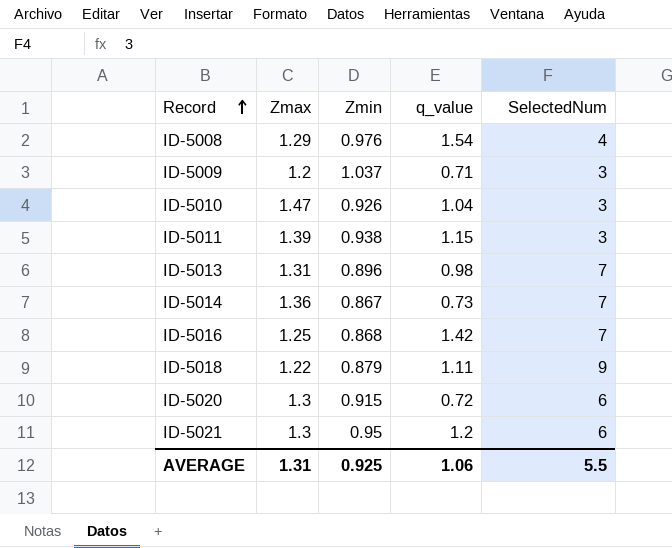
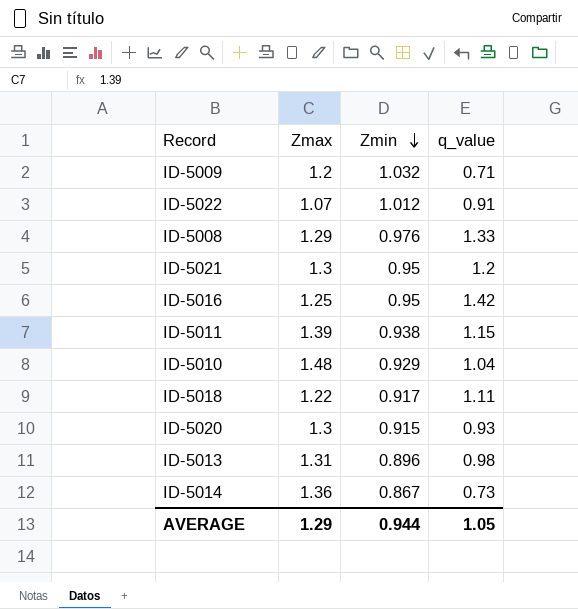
row order: Record ascending -> Zmin descending
column SelectedNum | position: 5 -> none
ID-5009 | Zmin: 1.037 -> 1.032
row ID-5022: none -> 1.07 | 1.012 | 0.91
ID-5008 | q_value: 1.54 -> 1.33
ID-5016 | Zmin: 0.868 -> 0.95
ID-5010 | Zmax: 1.47 -> 1.48
ID-5010 | Zmin: 0.926 -> 0.929
ID-5018 | Zmin: 0.879 -> 0.917
ID-5020 | q_value: 0.72 -> 0.93
AVERAGE | Zmax: 1.31 -> 1.29
AVERAGE | Zmin: 0.925 -> 0.944
AVERAGE | q_value: 1.06 -> 1.05

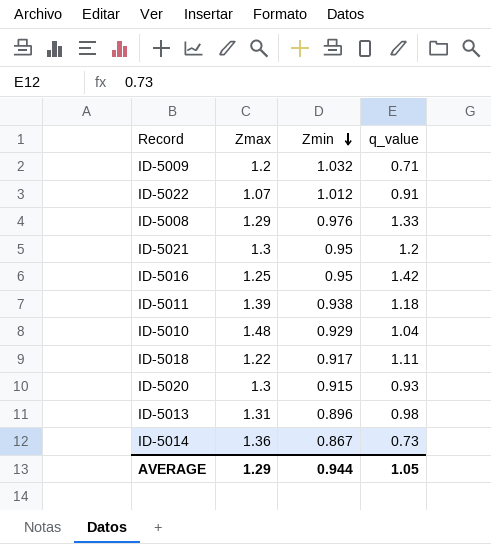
ID-5011 | q_value: 1.15 -> 1.18

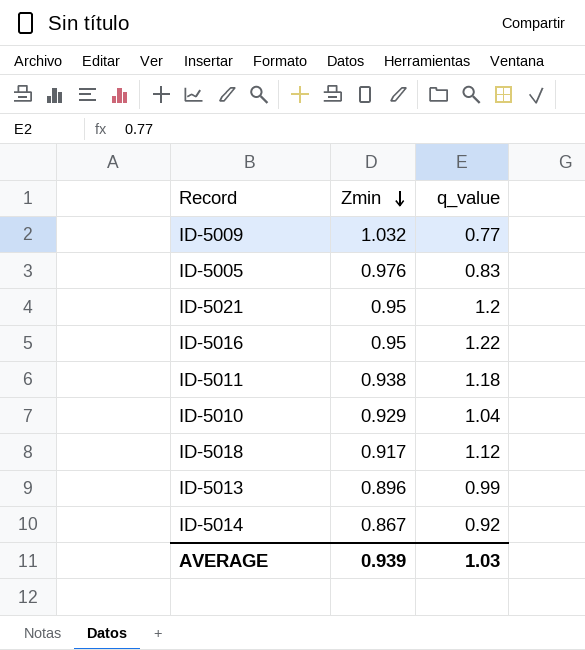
column Zmax | position: 2 -> none
row ID-5022: 1.07 | 1.012 | 0.91 -> none
row ID-5008: 1.29 | 0.976 | 1.33 -> none
row ID-5020: 1.3 | 0.915 | 0.93 -> none
ID-5009 | q_value: 0.71 -> 0.77
row ID-5005: none -> 0.976 | 0.83
ID-5016 | q_value: 1.42 -> 1.22
ID-5018 | q_value: 1.11 -> 1.12
ID-5013 | q_value: 0.98 -> 0.99
ID-5014 | q_value: 0.73 -> 0.92
AVERAGE | Zmin: 0.944 -> 0.939
AVERAGE | q_value: 1.05 -> 1.03

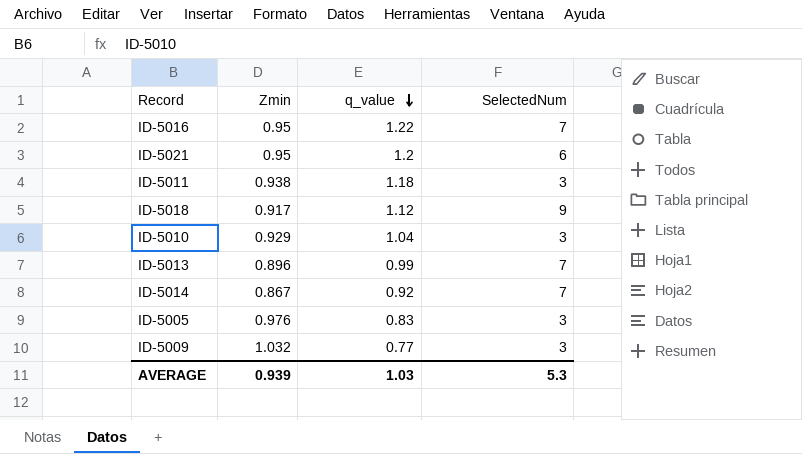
row order: Zmin descending -> q_value descending
column SelectedNum | position: none -> 4

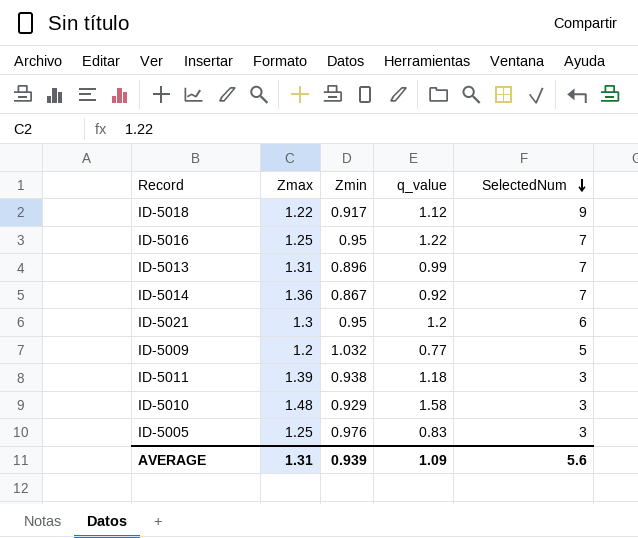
row order: q_value descending -> SelectedNum descending
column Zmax | position: none -> 2
ID-5009 | SelectedNum: 3 -> 5
ID-5010 | q_value: 1.04 -> 1.58
AVERAGE | q_value: 1.03 -> 1.09
AVERAGE | SelectedNum: 5.3 -> 5.6

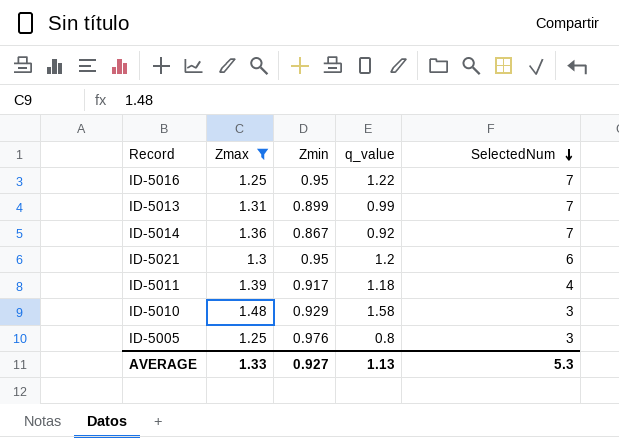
filter: none -> Zmax >= 1.25
ID-5013 | Zmin: 0.896 -> 0.899
ID-5011 | Zmin: 0.938 -> 0.917
ID-5011 | SelectedNum: 3 -> 4
ID-5005 | q_value: 0.83 -> 0.8
AVERAGE | Zmax: 1.31 -> 1.33
AVERAGE | Zmin: 0.939 -> 0.927
AVERAGE | q_value: 1.09 -> 1.13
AVERAGE | SelectedNum: 5.6 -> 5.3

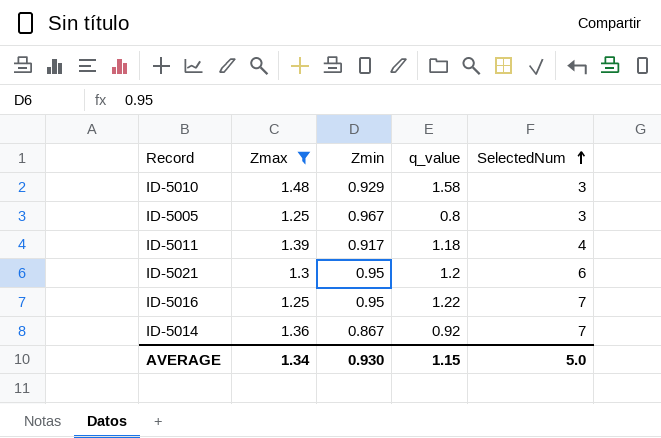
row order: SelectedNum descending -> SelectedNum ascending
row ID-5013: 1.31 | 0.899 | 0.99 | 7 -> none
ID-5005 | Zmin: 0.976 -> 0.967
AVERAGE | Zmax: 1.33 -> 1.34
AVERAGE | Zmin: 0.927 -> 0.930
AVERAGE | q_value: 1.13 -> 1.15
AVERAGE | SelectedNum: 5.3 -> 5.0

